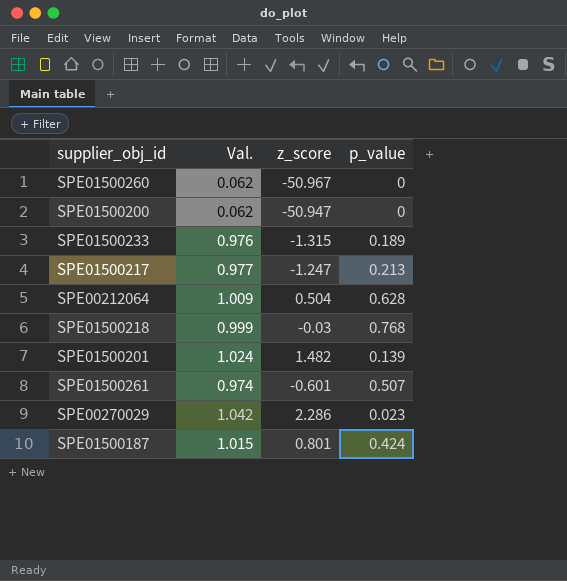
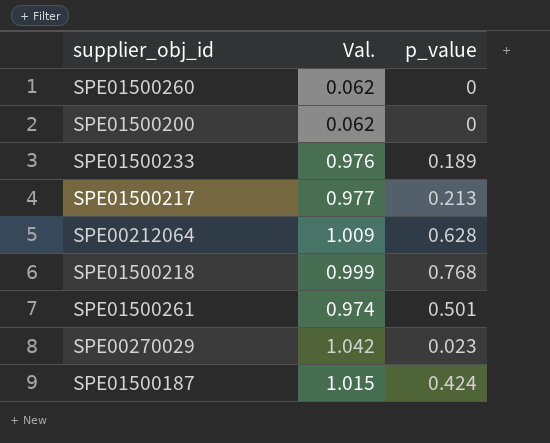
column z_score | position: 3 -> none
row SPE01500201: 1.024 | 1.482 | 0.139 -> none
SPE01500261 | p_value: 0.507 -> 0.501

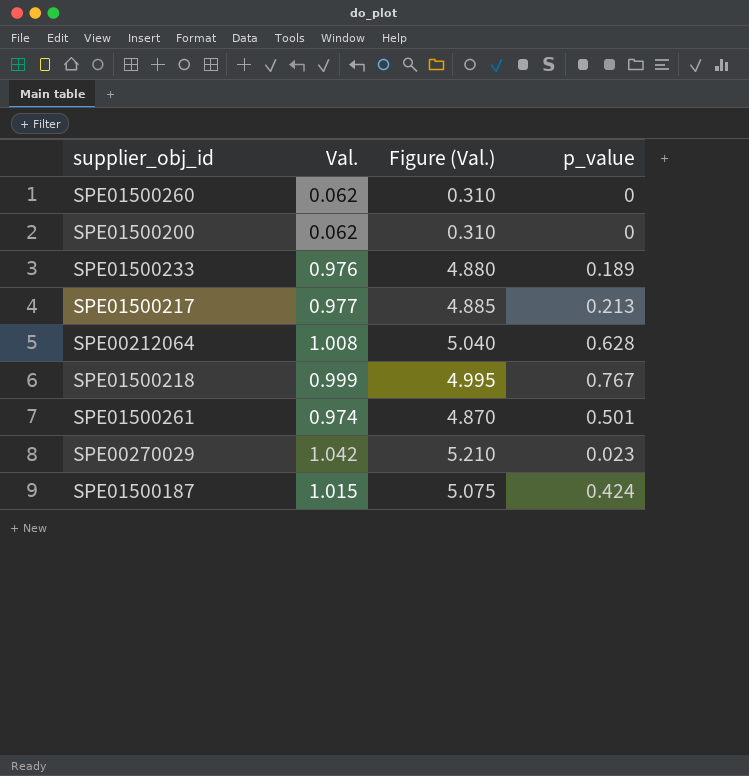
column Figure (Val.) | formula: none -> [Val.] * 5
SPE00212064 | Val.: 1.009 -> 1.008
SPE01500218 | p_value: 0.768 -> 0.767

